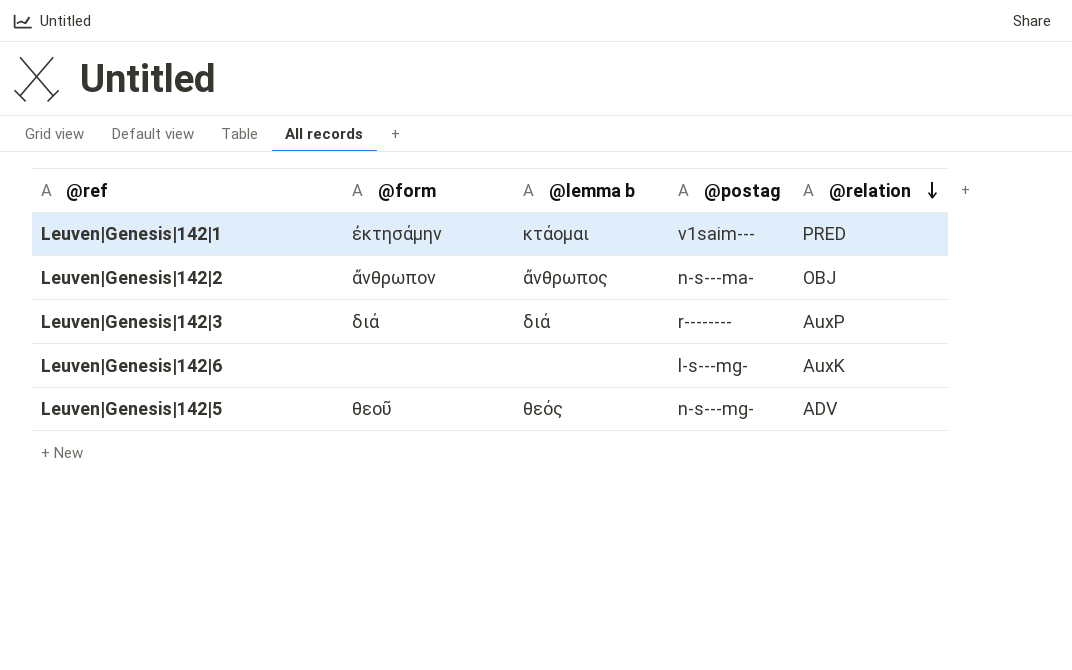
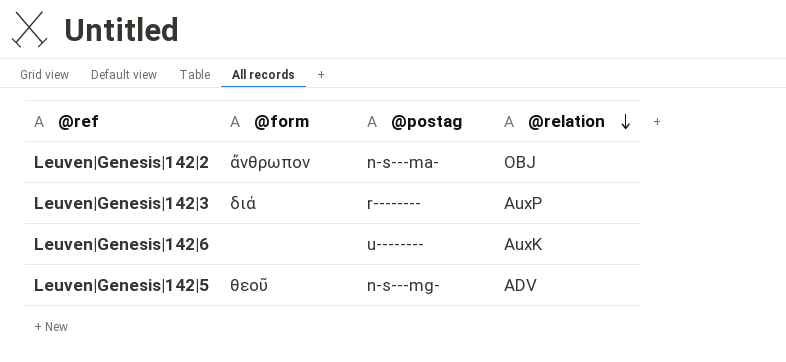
column @lemma b | position: 3 -> none
row Leuven|Genesis|142|1: ἐκτησάμην | κτάομαι | v1saim--- | PRED -> none
Leuven|Genesis|142|6 | @postag: l-s---mg- -> u--------

